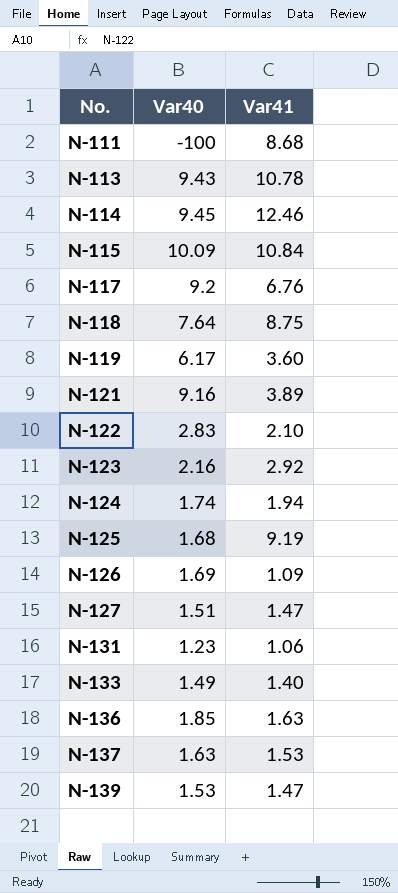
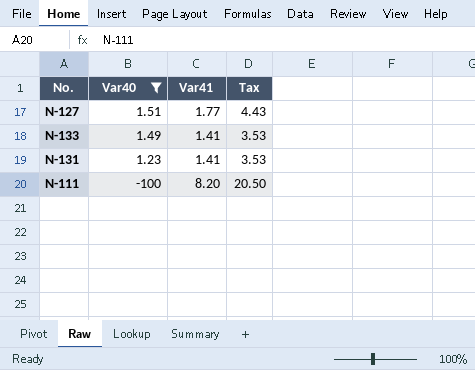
filter: none -> Var40 <= 1.51
row order: No. ascending -> Var40 descending
column Tax | formula: none -> [Var41] * 2.5
N-127 | Var41: 1.47 -> 1.77
N-133 | Var41: 1.40 -> 1.41
N-131 | Var41: 1.06 -> 1.41
N-111 | Var41: 8.68 -> 8.20

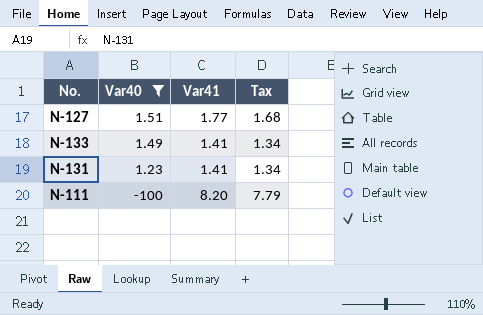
column Tax | formula: [Var41] * 2.5 -> [Var41] * 0.95

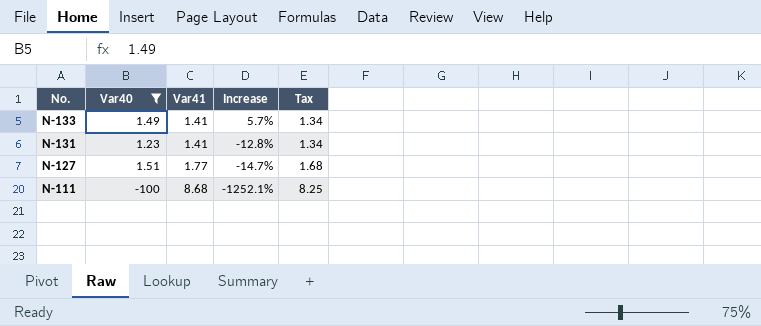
row order: Var40 descending -> No. descending
column Increase | formula: none -> ([Var40] - [Var41]) / [Var41]
N-111 | Var41: 8.20 -> 8.68
N-111 | Tax: 7.79 -> 8.25

